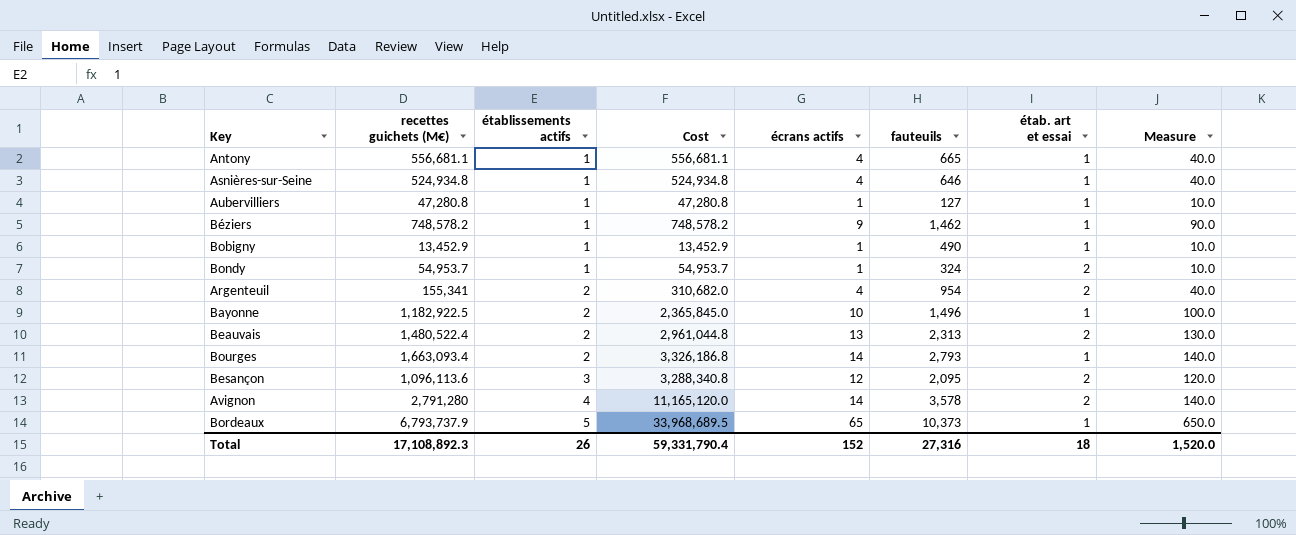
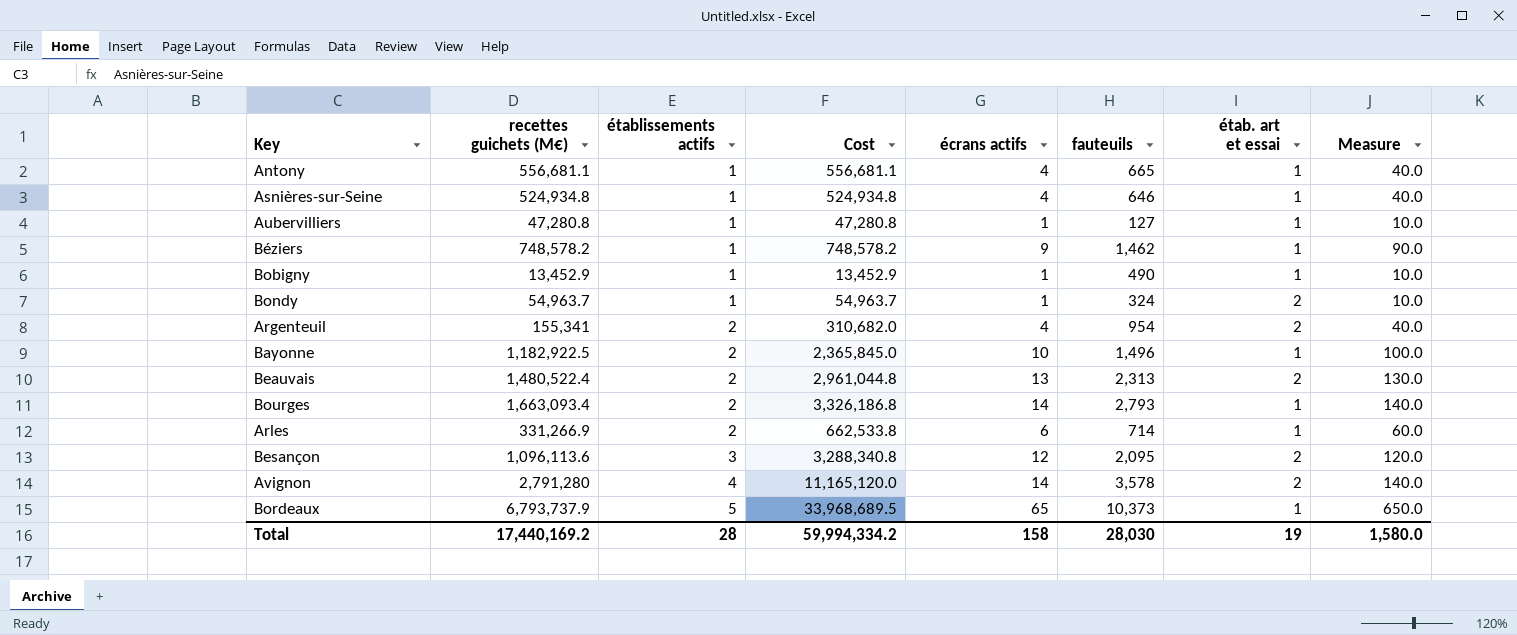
Bondy | recettes guichets (M€): 54,953.7 -> 54,963.7
Bondy | Cost: 54,953.7 -> 54,963.7
row Arles: none -> 331,266.9 | 2 | 662,533.8 | 6 | 714 | 1 | 60.0
Total | recettes guichets (M€): 17,108,892.3 -> 17,440,169.2
Total | établissements actifs: 26 -> 28
Total | Cost: 59,331,790.4 -> 59,994,334.2
Total | écrans actifs: 152 -> 158
Total | fauteuils: 27,316 -> 28,030
Total | étab. art et essai: 18 -> 19
Total | Measure: 1,520.0 -> 1,580.0

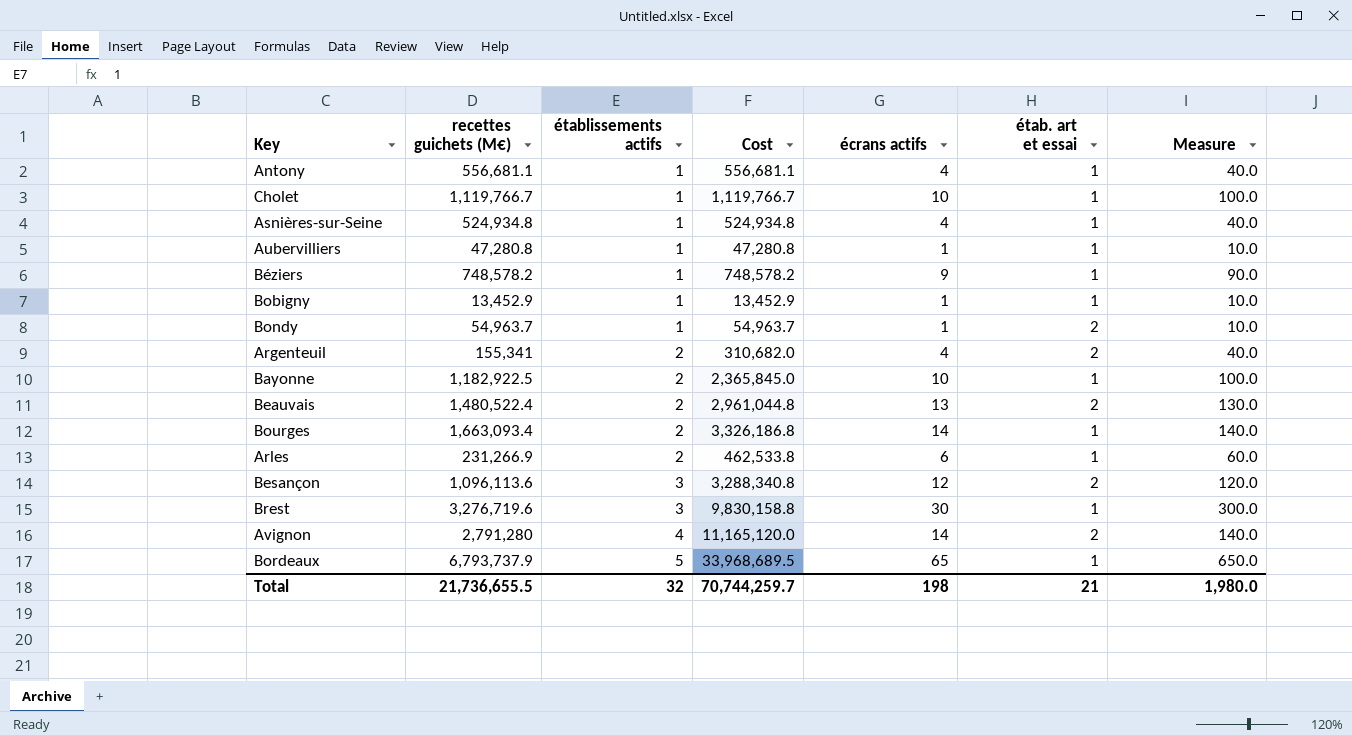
column fauteuils | position: 6 -> none
row Cholet: none -> 1,119,766.7 | 1 | 1,119,766.7 | 10 | 1 | 100.0
Arles | recettes guichets (M€): 331,266.9 -> 231,266.9
Arles | Cost: 662,533.8 -> 462,533.8
row Brest: none -> 3,276,719.6 | 3 | 9,830,158.8 | 30 | 1 | 300.0
Total | recettes guichets (M€): 17,440,169.2 -> 21,736,655.5
Total | établissements actifs: 28 -> 32
Total | Cost: 59,994,334.2 -> 70,744,259.7
Total | écrans actifs: 158 -> 198
Total | étab. art et essai: 19 -> 21
Total | Measure: 1,580.0 -> 1,980.0

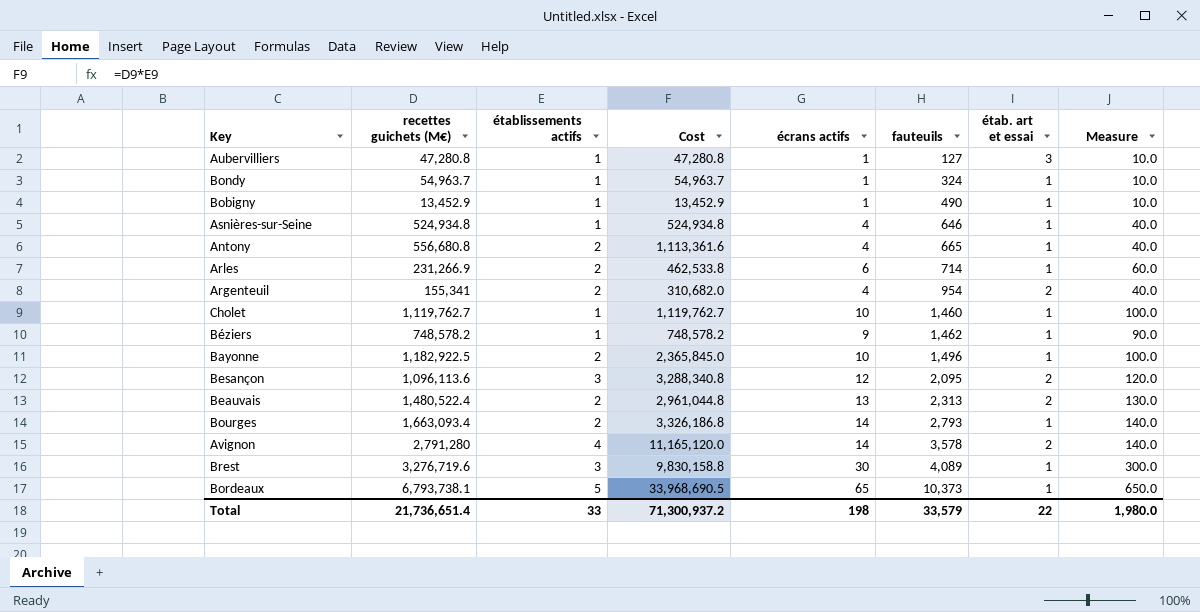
row order: établissements actifs ascending -> fauteuils ascending
column fauteuils | position: none -> 6
Aubervilliers | étab. art et essai: 1 -> 3
Bondy | étab. art et essai: 2 -> 1
Antony | recettes guichets (M€): 556,681.1 -> 556,680.8
Antony | établissements actifs: 1 -> 2
Antony | Cost: 556,681.1 -> 1,113,361.6
Cholet | recettes guichets (M€): 1,119,766.7 -> 1,119,762.7
Cholet | Cost: 1,119,766.7 -> 1,119,762.7
Bordeaux | recettes guichets (M€): 6,793,737.9 -> 6,793,738.1
Bordeaux | Cost: 33,968,689.5 -> 33,968,690.5
Total | recettes guichets (M€): 21,736,655.5 -> 21,736,651.4
Total | établissements actifs: 32 -> 33
Total | Cost: 70,744,259.7 -> 71,300,937.2
Total | étab. art et essai: 21 -> 22

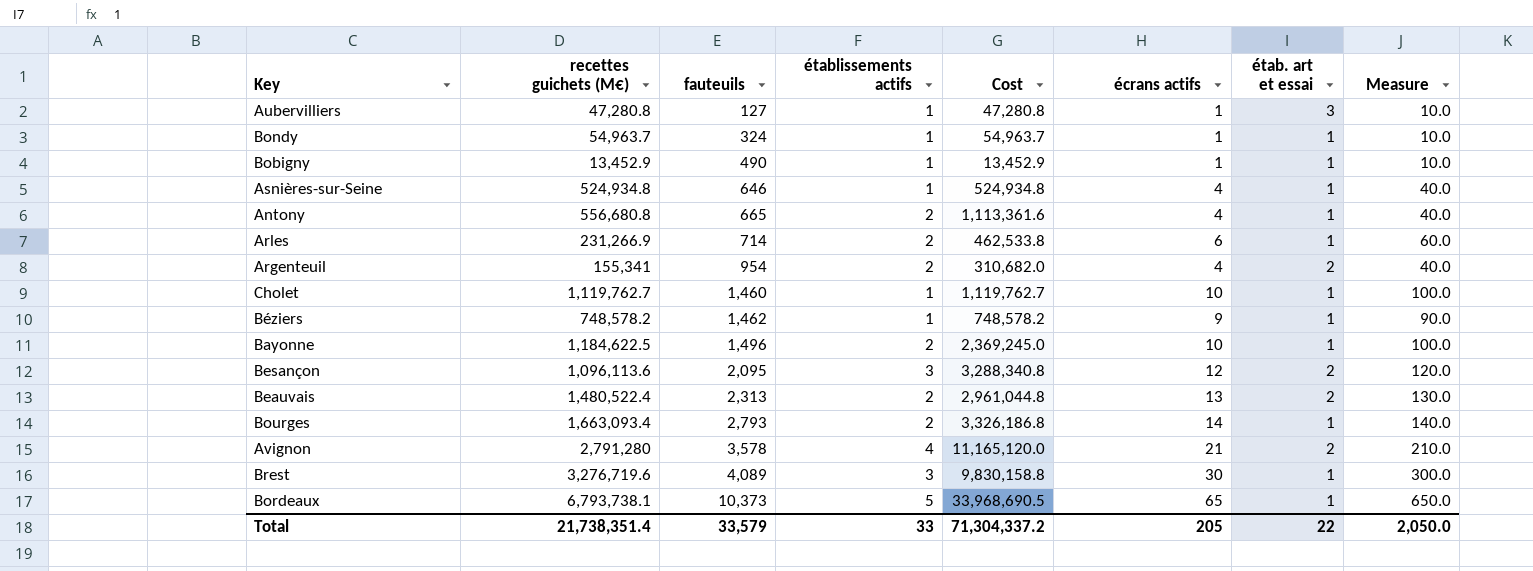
column fauteuils | position: 6 -> 3
Bayonne | recettes guichets (M€): 1,182,922.5 -> 1,184,622.5
Bayonne | Cost: 2,365,845.0 -> 2,369,245.0
Avignon | écrans actifs: 14 -> 21
Avignon | Measure: 140.0 -> 210.0
Total | recettes guichets (M€): 21,736,651.4 -> 21,738,351.4
Total | Cost: 71,300,937.2 -> 71,304,337.2
Total | écrans actifs: 198 -> 205
Total | Measure: 1,980.0 -> 2,050.0

